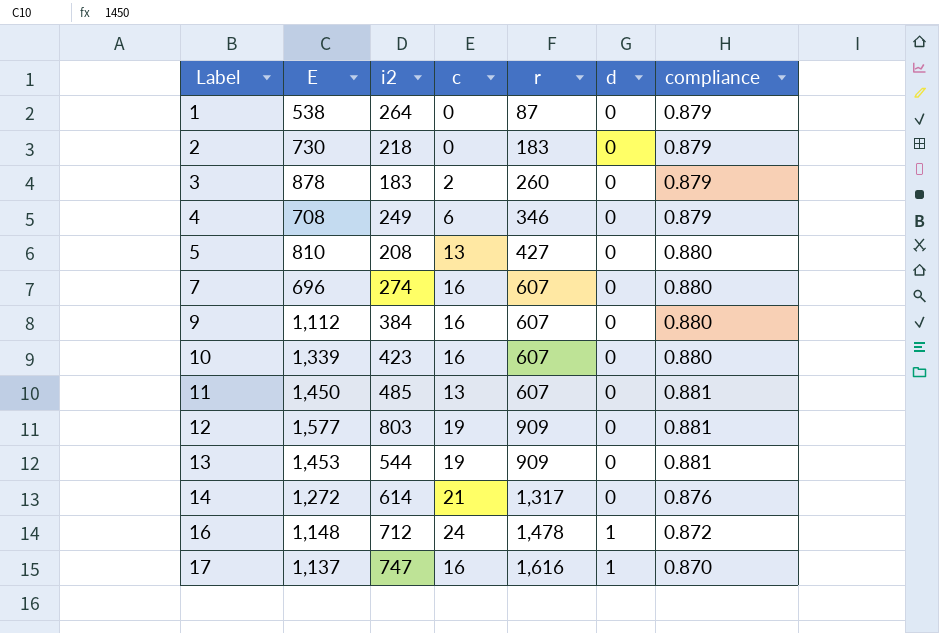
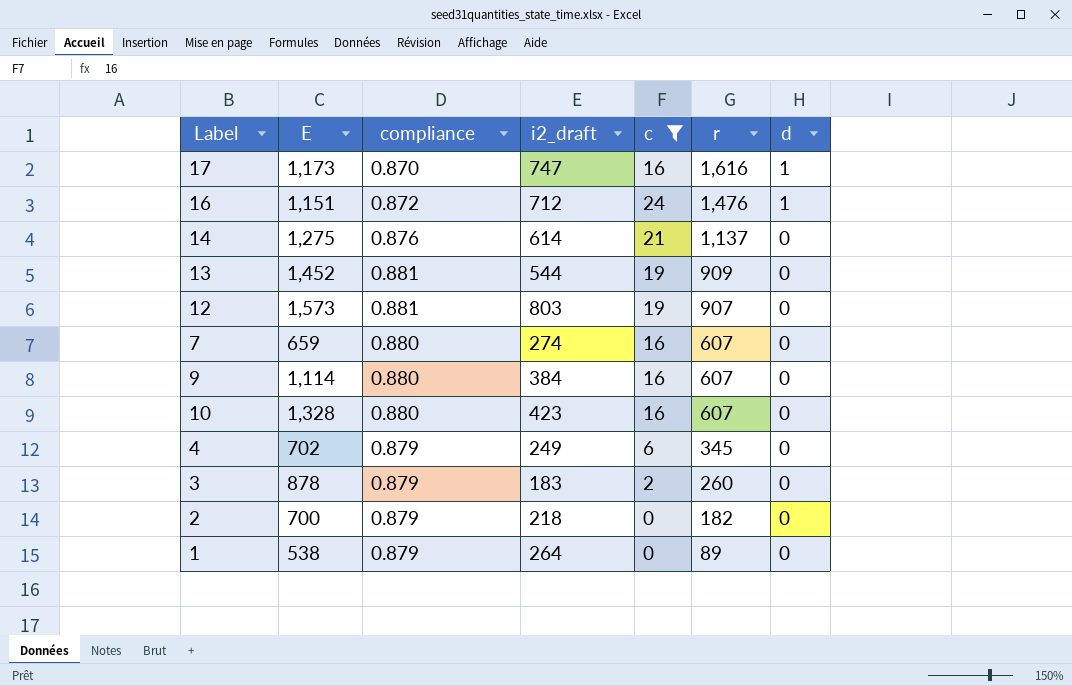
filter: none -> c != 13
row order: Label ascending -> r descending
column compliance | position: 7 -> 3
column name: i2 -> i2_draft
17 | E: 1,137 -> 1,173
16 | E: 1,148 -> 1,151
16 | r: 1,478 -> 1,476
14 | E: 1,272 -> 1,275
14 | r: 1,317 -> 1,137
13 | E: 1,453 -> 1,452
12 | E: 1,577 -> 1,573
12 | r: 909 -> 907
7 | E: 696 -> 659
9 | E: 1,112 -> 1,114
10 | E: 1,339 -> 1,328
4 | E: 708 -> 702
4 | r: 346 -> 345
2 | E: 730 -> 700
2 | r: 183 -> 182
1 | r: 87 -> 89

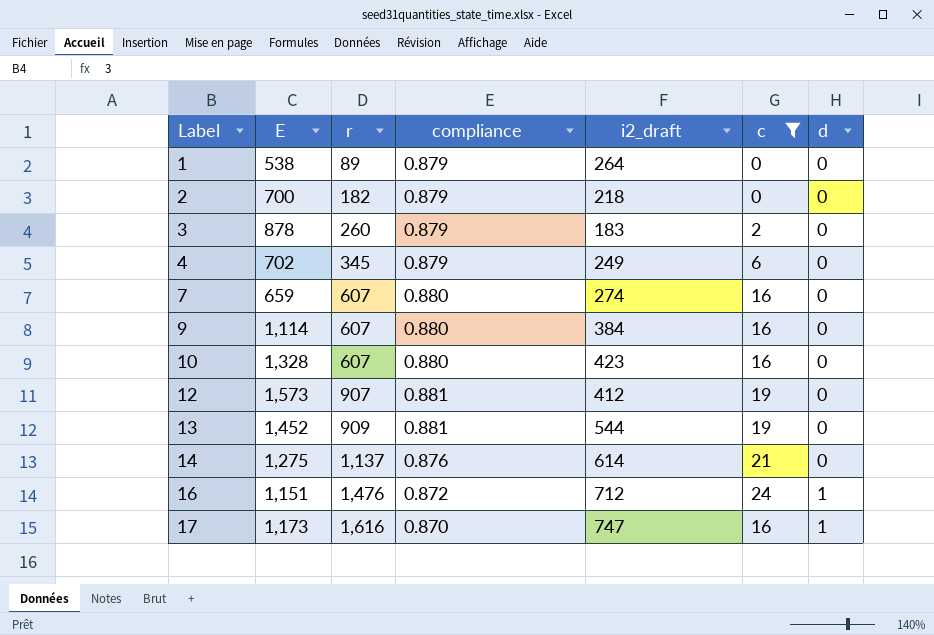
row order: r descending -> Label ascending
column r | position: 6 -> 3
12 | i2_draft: 803 -> 412

